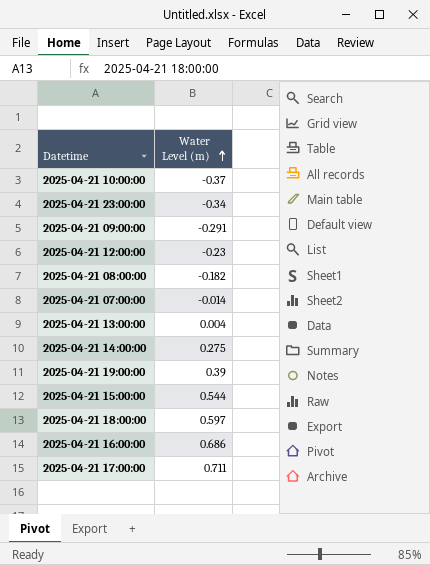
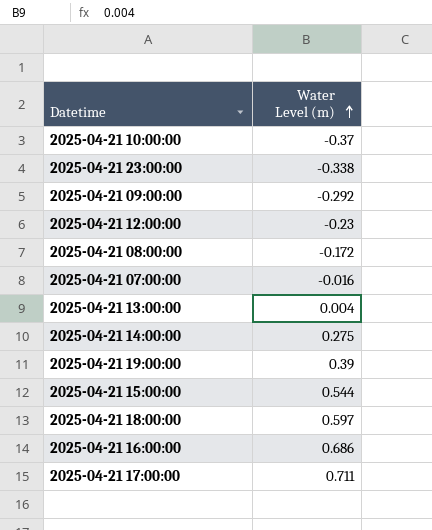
2025-04-21 23:00:00 | Water Level (m): -0.34 -> -0.338
2025-04-21 09:00:00 | Water Level (m): -0.291 -> -0.292
2025-04-21 08:00:00 | Water Level (m): -0.182 -> -0.172
2025-04-21 07:00:00 | Water Level (m): -0.014 -> -0.016

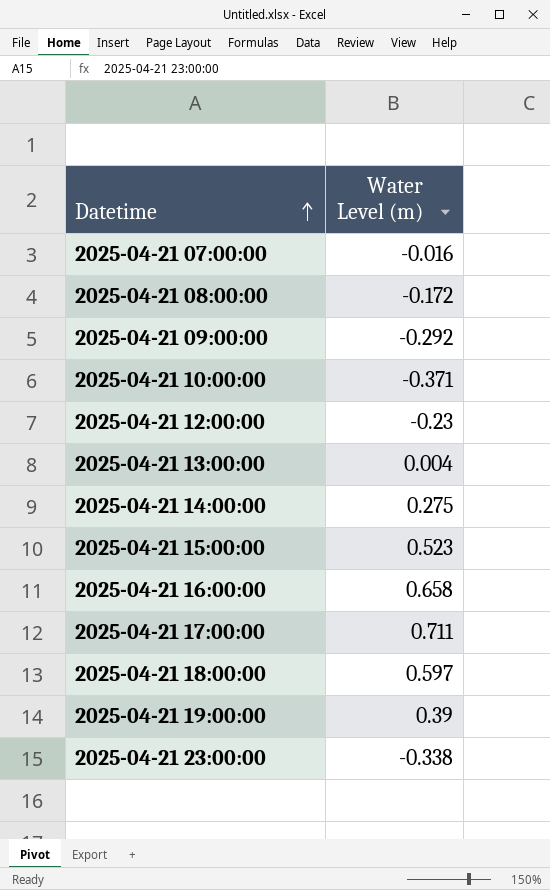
row order: Water Level (m) ascending -> Datetime ascending
2025-04-21 10:00:00 | Water Level (m): -0.37 -> -0.371
2025-04-21 15:00:00 | Water Level (m): 0.544 -> 0.523
2025-04-21 16:00:00 | Water Level (m): 0.686 -> 0.658

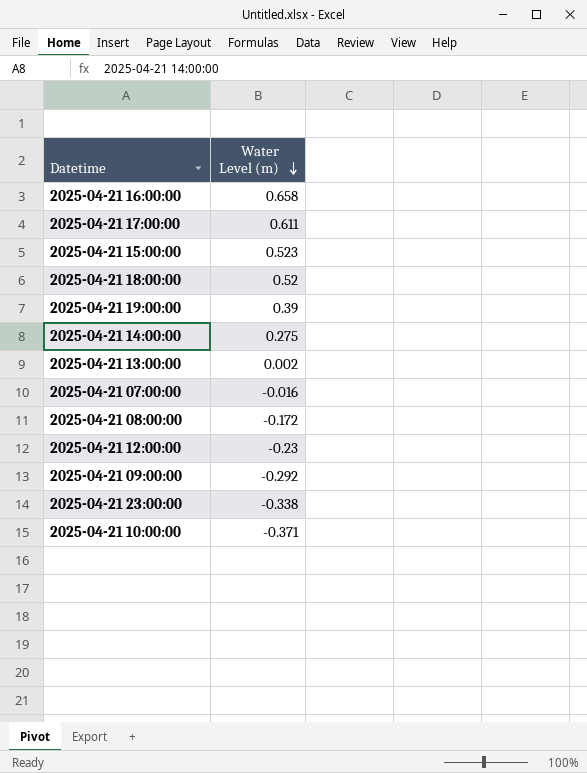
row order: Datetime ascending -> Water Level (m) descending
2025-04-21 17:00:00 | Water Level (m): 0.711 -> 0.611
2025-04-21 18:00:00 | Water Level (m): 0.597 -> 0.52
2025-04-21 13:00:00 | Water Level (m): 0.004 -> 0.002

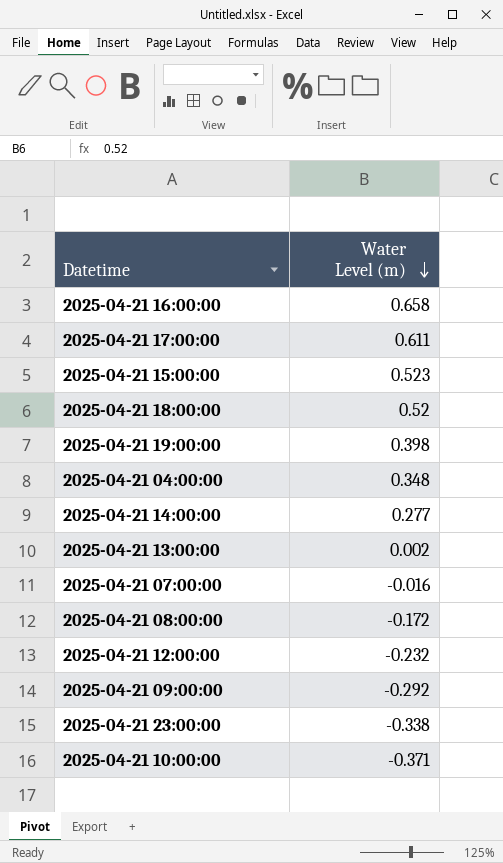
2025-04-21 19:00:00 | Water Level (m): 0.39 -> 0.398
row 2025-04-21 04:00:00: none -> 0.348
2025-04-21 14:00:00 | Water Level (m): 0.275 -> 0.277
2025-04-21 12:00:00 | Water Level (m): -0.23 -> -0.232

